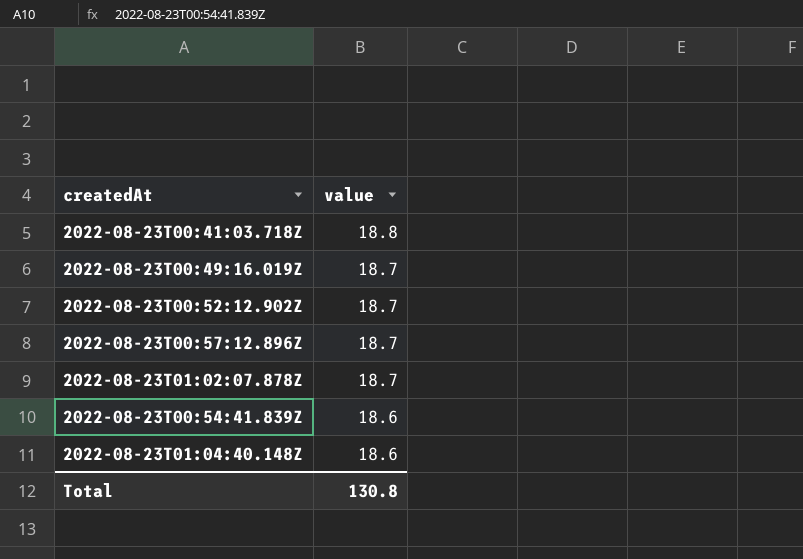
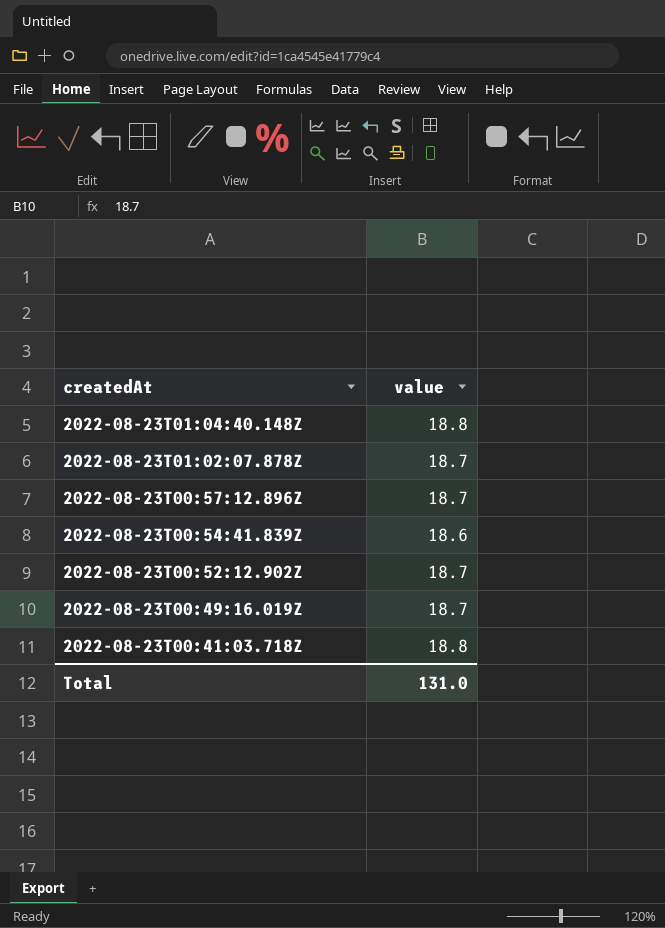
row order: value descending -> createdAt descending
2022-08-23T01:04:40.148Z | value: 18.6 -> 18.8
Total | value: 130.8 -> 131.0

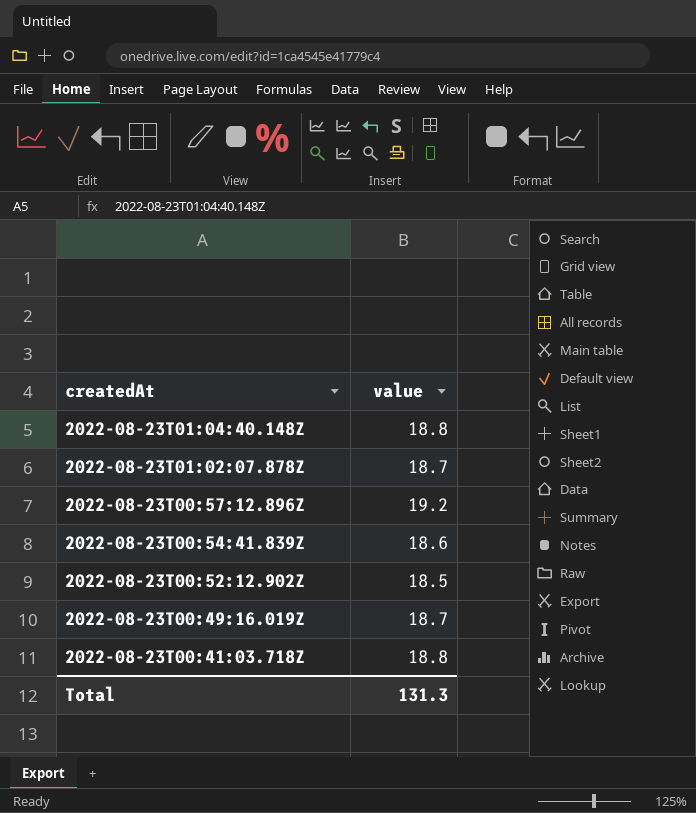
2022-08-23T00:57:12.896Z | value: 18.7 -> 19.2
2022-08-23T00:52:12.902Z | value: 18.7 -> 18.5
Total | value: 131.0 -> 131.3

